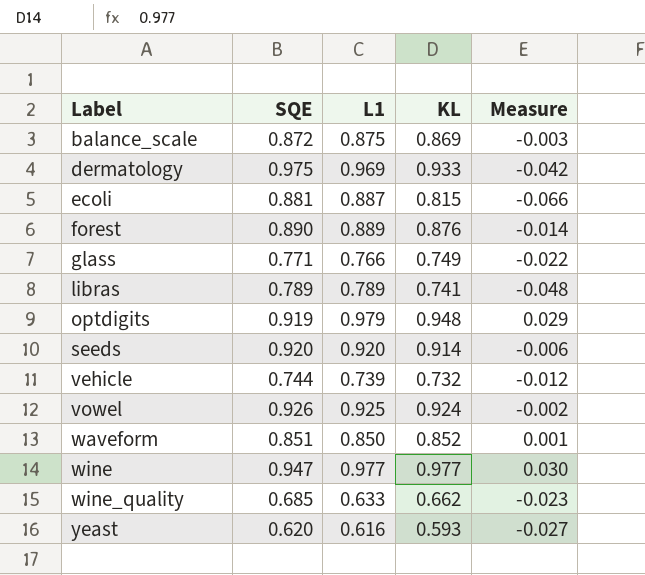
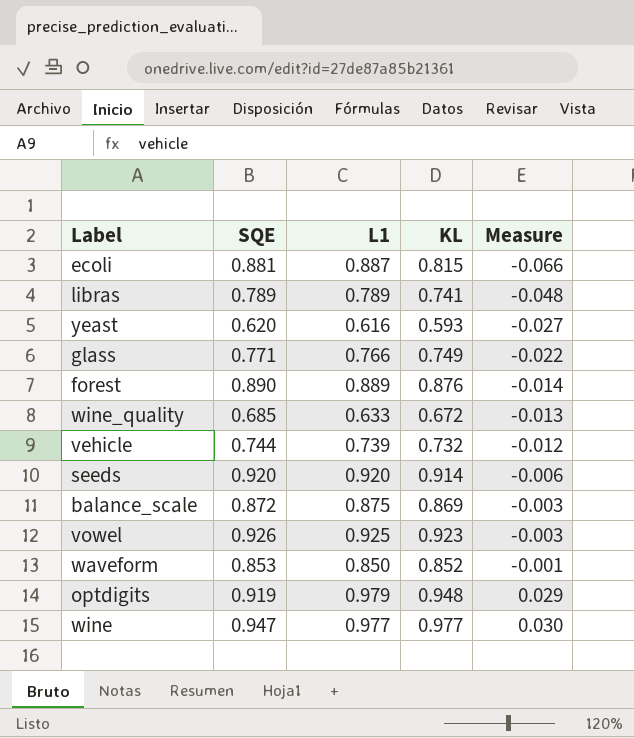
row order: Label ascending -> Measure ascending
row dermatology: 0.975 | 0.969 | 0.933 | -0.042 -> none
wine_quality | KL: 0.662 -> 0.672
wine_quality | Measure: -0.023 -> -0.013
vowel | KL: 0.924 -> 0.923
vowel | Measure: -0.002 -> -0.003
waveform | SQE: 0.851 -> 0.853
waveform | Measure: 0.001 -> -0.001

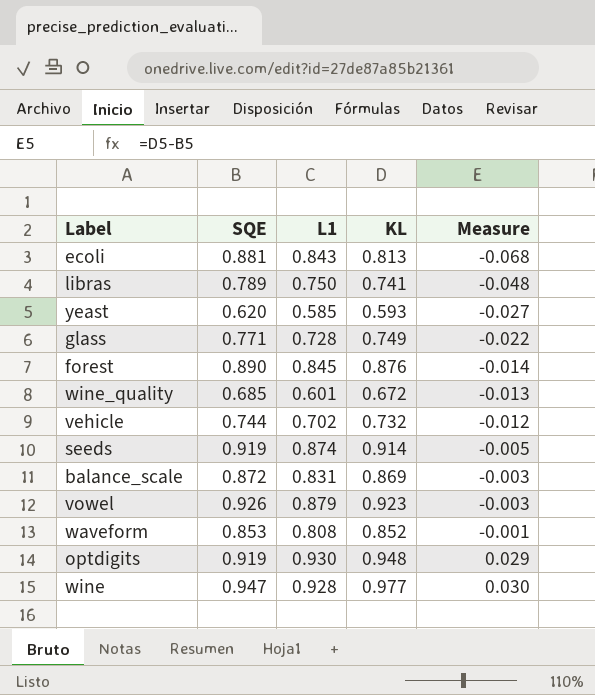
ecoli | L1: 0.887 -> 0.843
ecoli | KL: 0.815 -> 0.813
ecoli | Measure: -0.066 -> -0.068
libras | L1: 0.789 -> 0.750
yeast | L1: 0.616 -> 0.585
glass | L1: 0.766 -> 0.728
forest | L1: 0.889 -> 0.845
wine_quality | L1: 0.633 -> 0.601
vehicle | L1: 0.739 -> 0.702
seeds | SQE: 0.920 -> 0.919
seeds | L1: 0.920 -> 0.874
seeds | Measure: -0.006 -> -0.005
balance_scale | L1: 0.875 -> 0.831
vowel | L1: 0.925 -> 0.879
waveform | L1: 0.850 -> 0.808
optdigits | L1: 0.979 -> 0.930
wine | L1: 0.977 -> 0.928

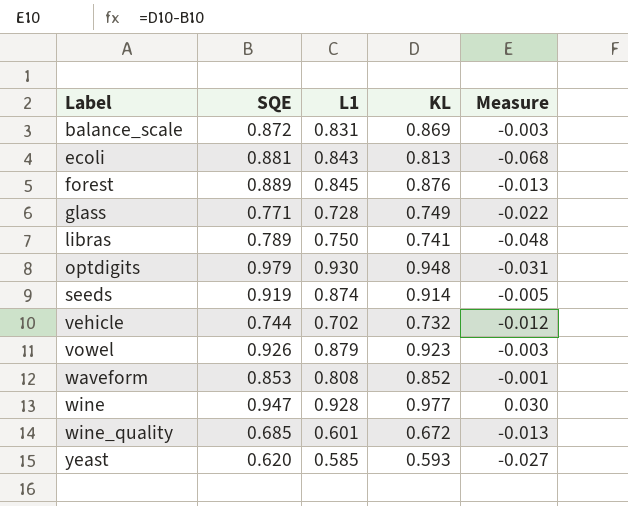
row order: Measure ascending -> Label ascending
forest | SQE: 0.890 -> 0.889
forest | Measure: -0.014 -> -0.013
optdigits | SQE: 0.919 -> 0.979
optdigits | Measure: 0.029 -> -0.031

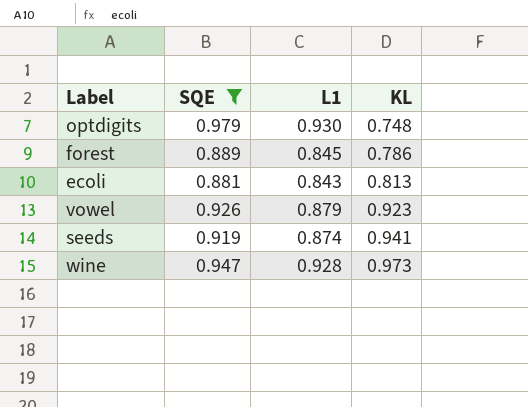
filter: none -> SQE >= 0.881
row order: Label ascending -> KL ascending
column Measure | formula: [KL] - [SQE] -> none
optdigits | KL: 0.948 -> 0.748
forest | KL: 0.876 -> 0.786
seeds | KL: 0.914 -> 0.941
wine | KL: 0.977 -> 0.973

